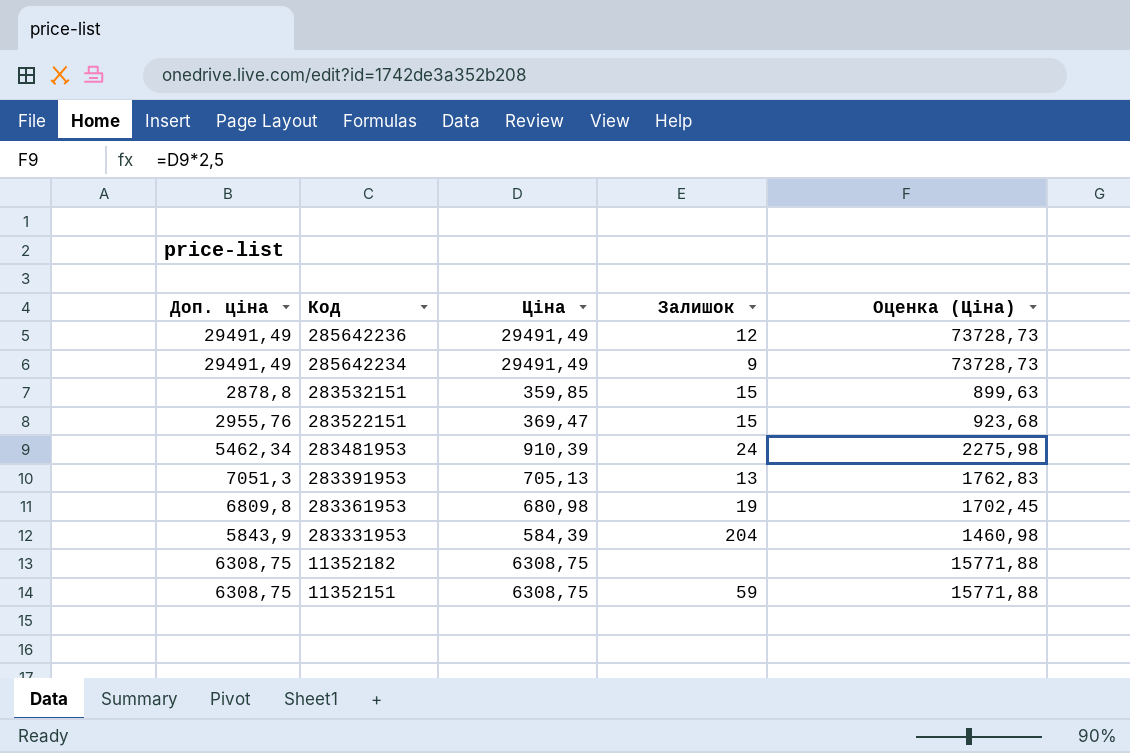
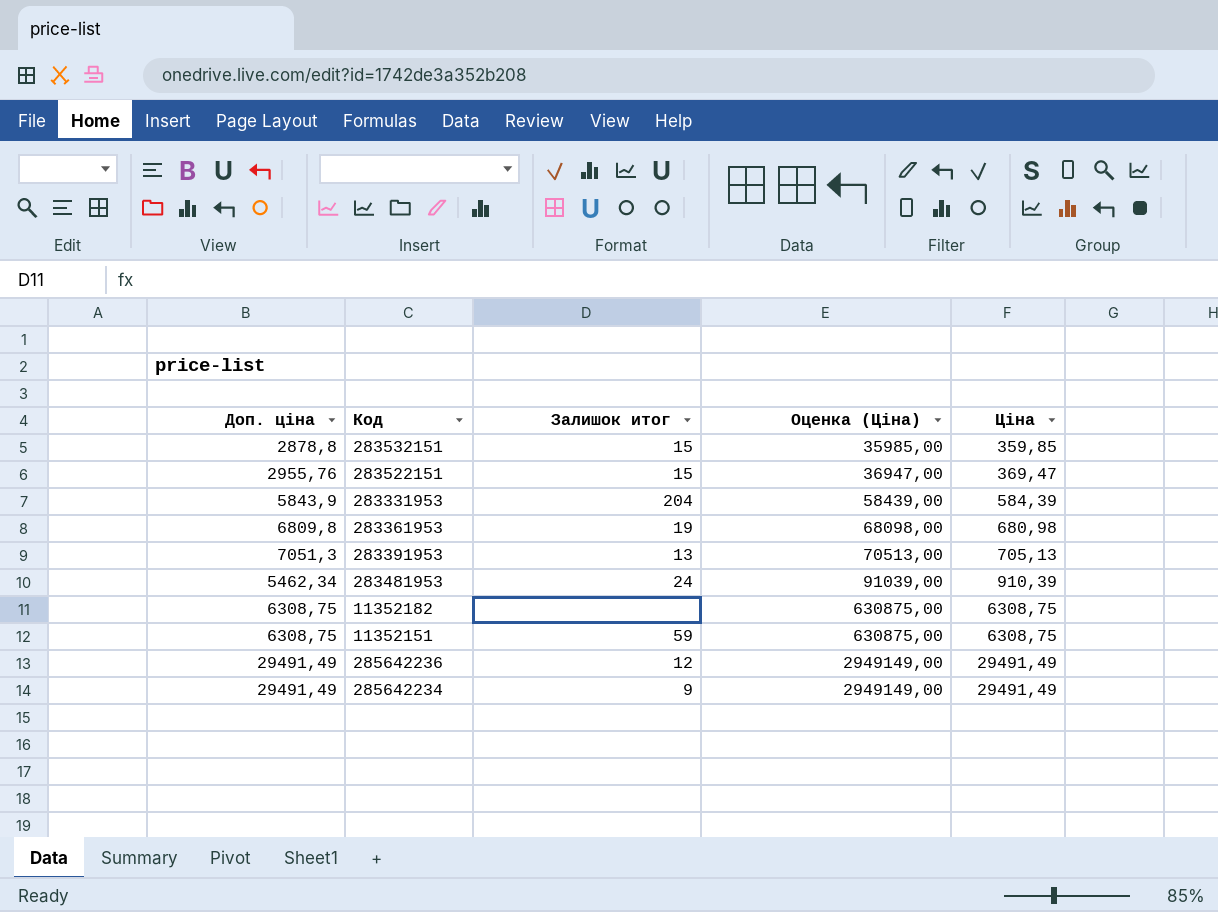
row order: Код descending -> Оценка (Ціна) ascending
column name: Залишок -> Залишок итог
column Оценка (Ціна) | formula: [Ціна] * 2,5 -> [Ціна] * 100
column Ціна | position: 3 -> 5

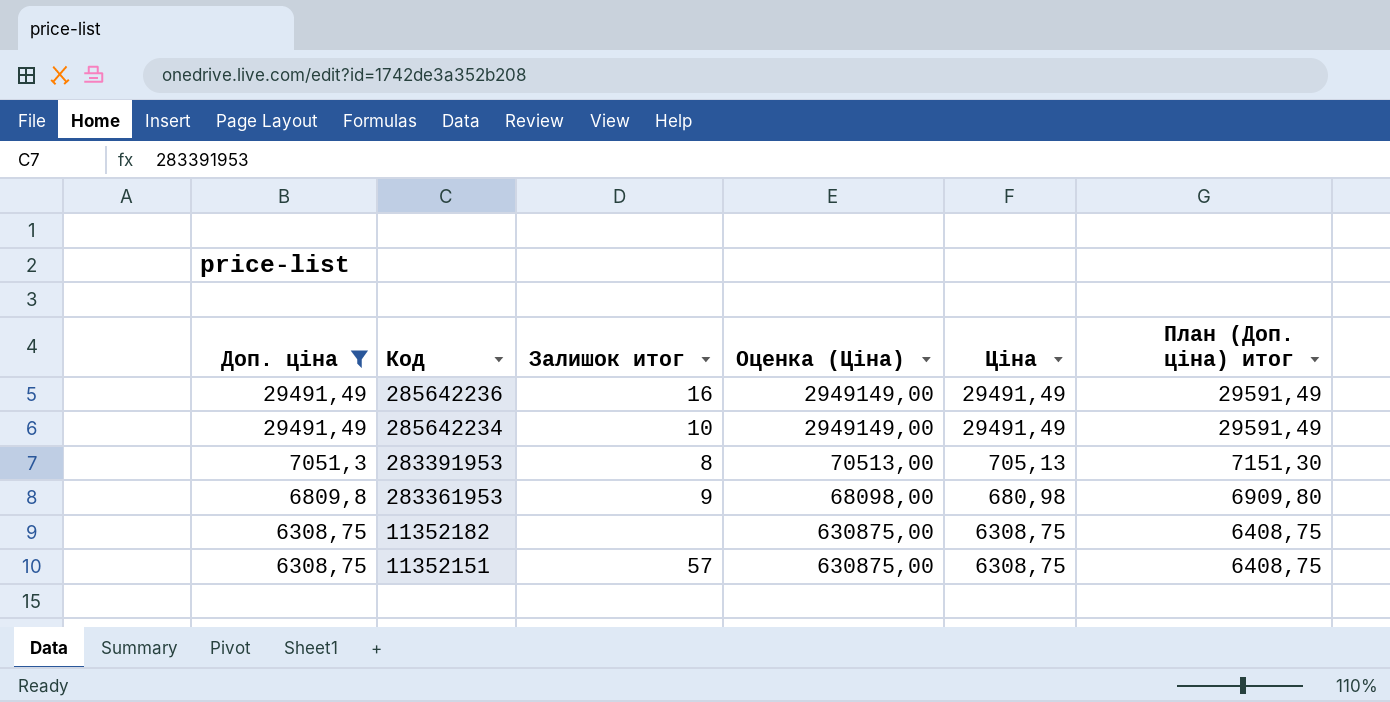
filter: none -> Доп. ціна >= 6308,75
row order: Оценка (Ціна) ascending -> Доп. ціна descending
column План (Доп. ціна) итог | formula: none -> [Доп. ціна] + 100
285642236 | Залишок итог: 12 -> 16
285642234 | Залишок итог: 9 -> 10
283391953 | Залишок итог: 13 -> 8
283361953 | Залишок итог: 19 -> 9
11352151 | Залишок итог: 59 -> 57

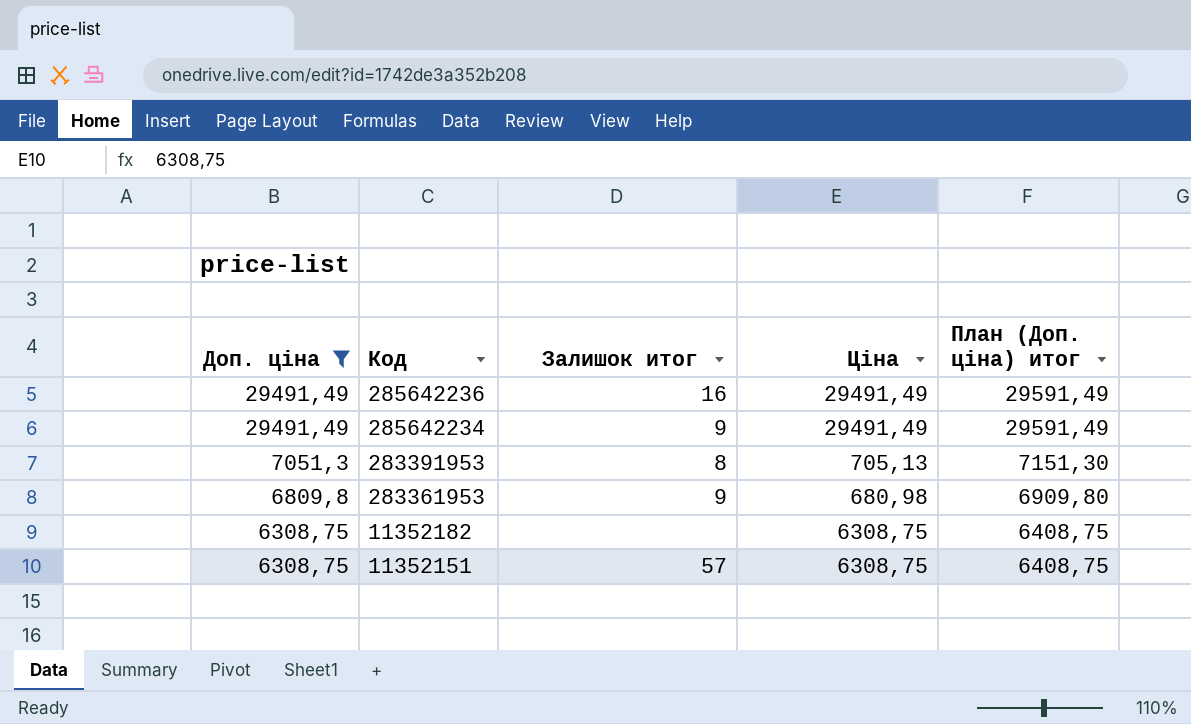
column Оценка (Ціна) | formula: [Ціна] * 100 -> none
285642234 | Залишок итог: 10 -> 9

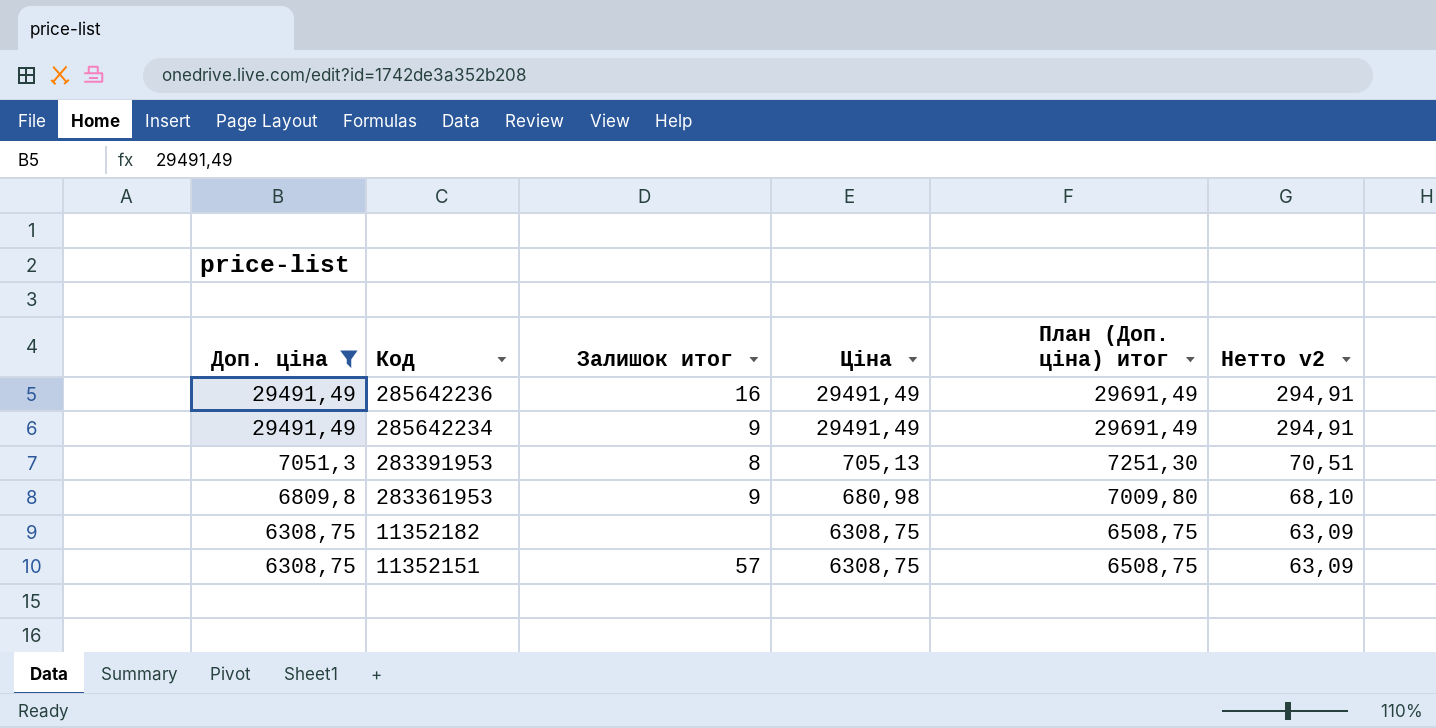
column План (Доп. ціна) итог | formula: [Доп. ціна] + 100 -> [Доп. ціна] + 200
column Нетто v2 | formula: none -> [Доп. ціна] * 0,01

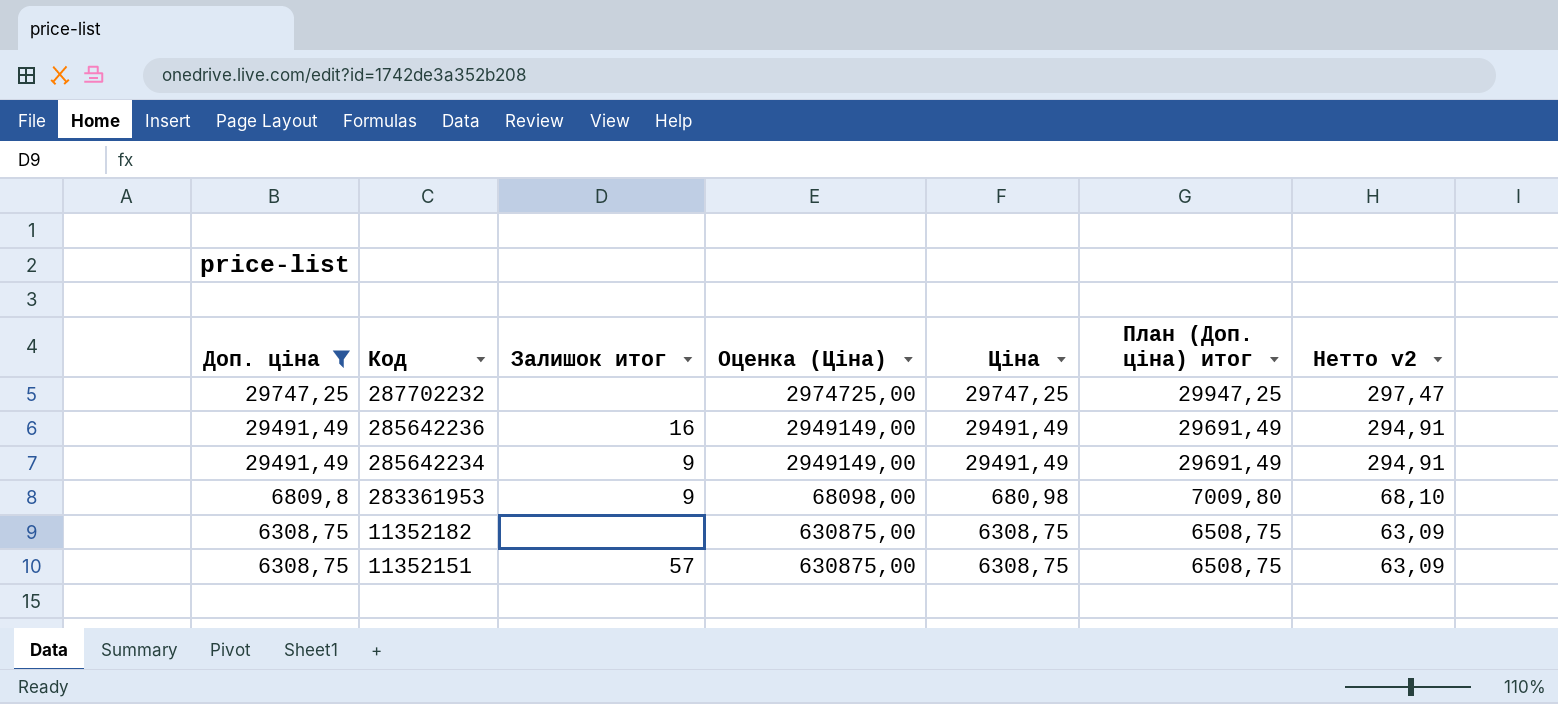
column Оценка (Ціна) | formula: none -> [Ціна] * 100
row 283391953: 7051,3 | 8 | 705,13 | 7251,30 | 70,51 -> none
row 287702232: none -> 29747,25 | none | 2974725,00 | 29747,25 | 29947,25 | 297,47

